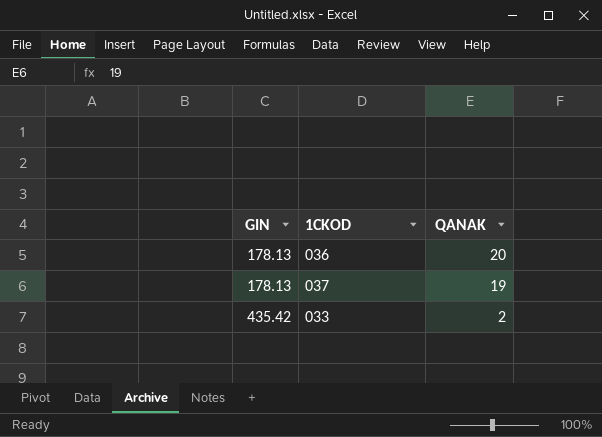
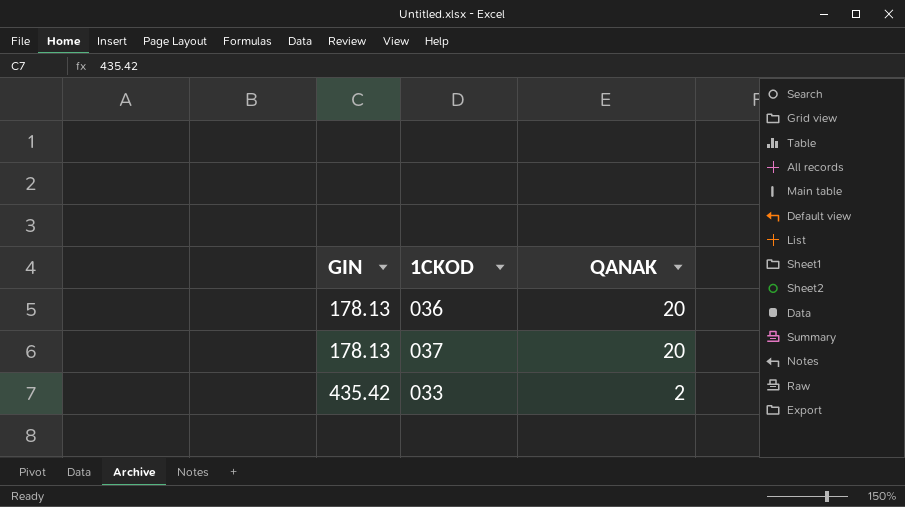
037 | QANAK: 19 -> 20

